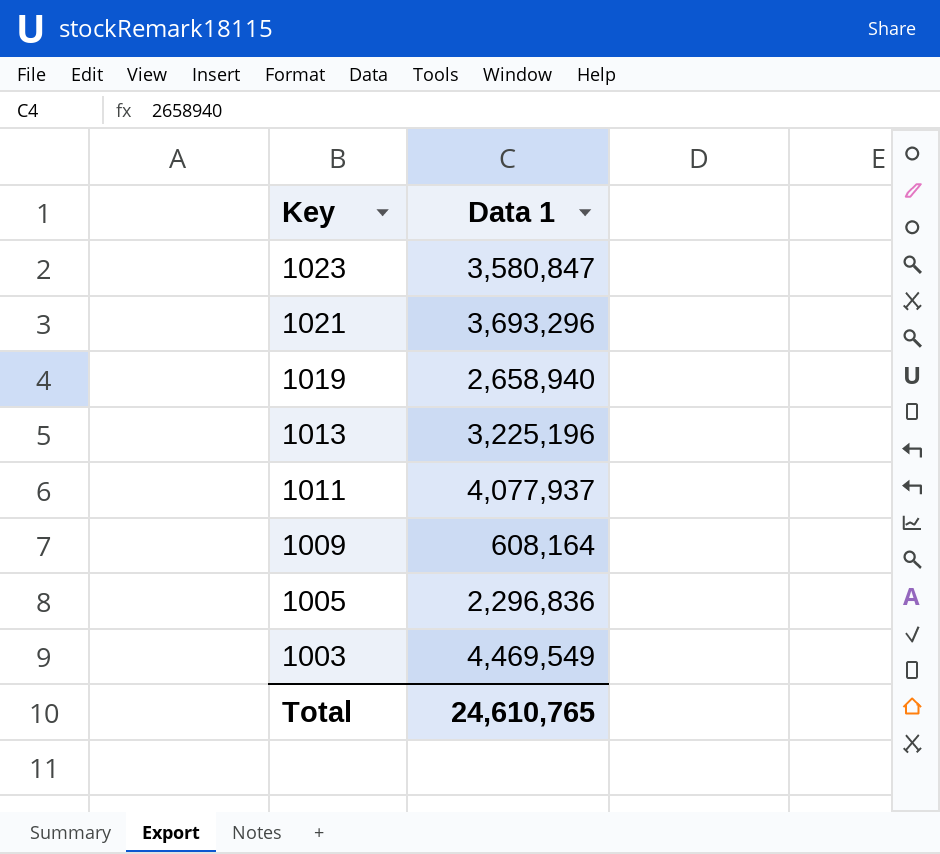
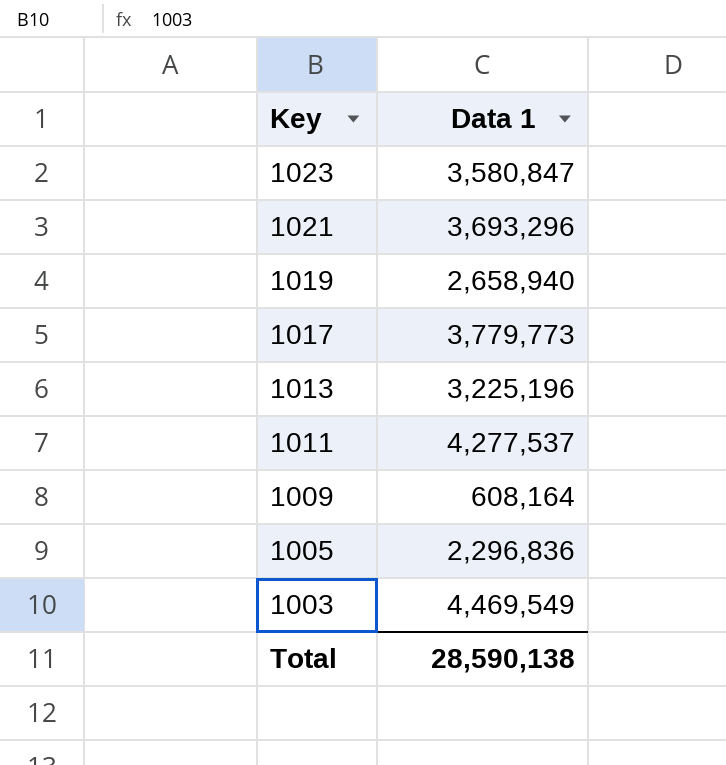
row 1017: none -> 3,779,773
1011 | Data 1: 4,077,937 -> 4,277,537
Total | Data 1: 24,610,765 -> 28,590,138

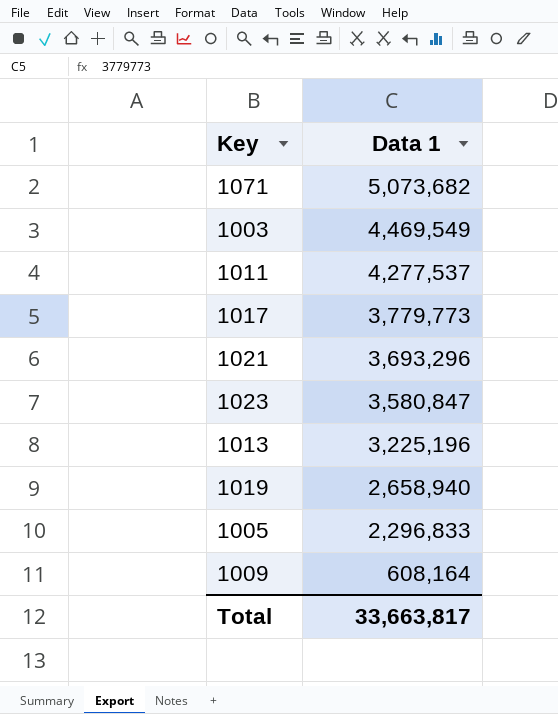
row order: Key descending -> Data 1 descending
row 1071: none -> 5,073,682
1005 | Data 1: 2,296,836 -> 2,296,833
Total | Data 1: 28,590,138 -> 33,663,817

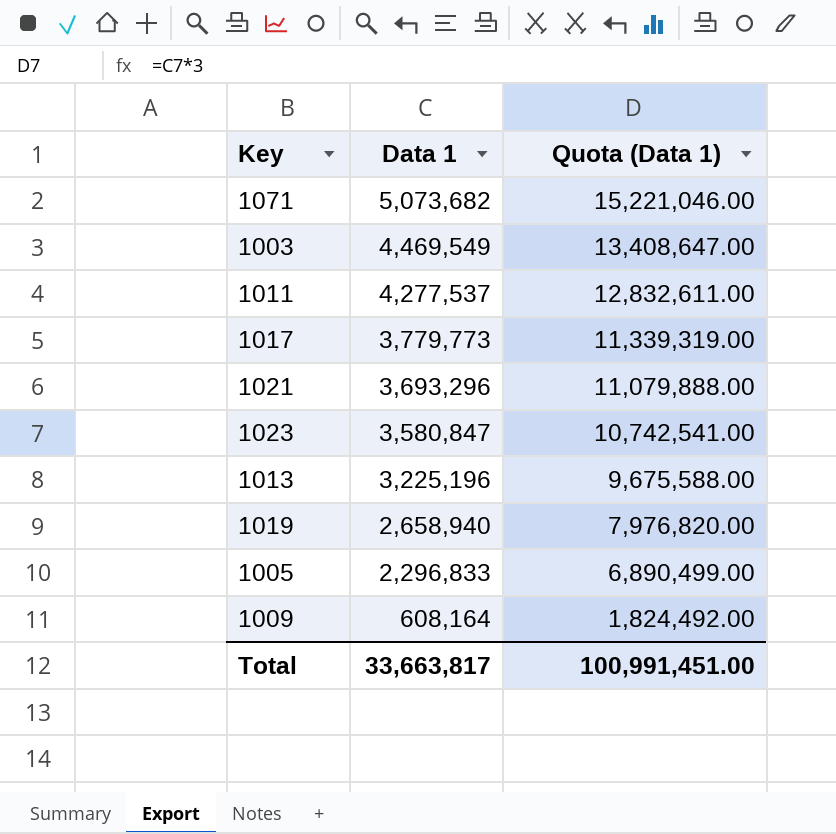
column Quota (Data 1) | formula: none -> [Data 1] * 3

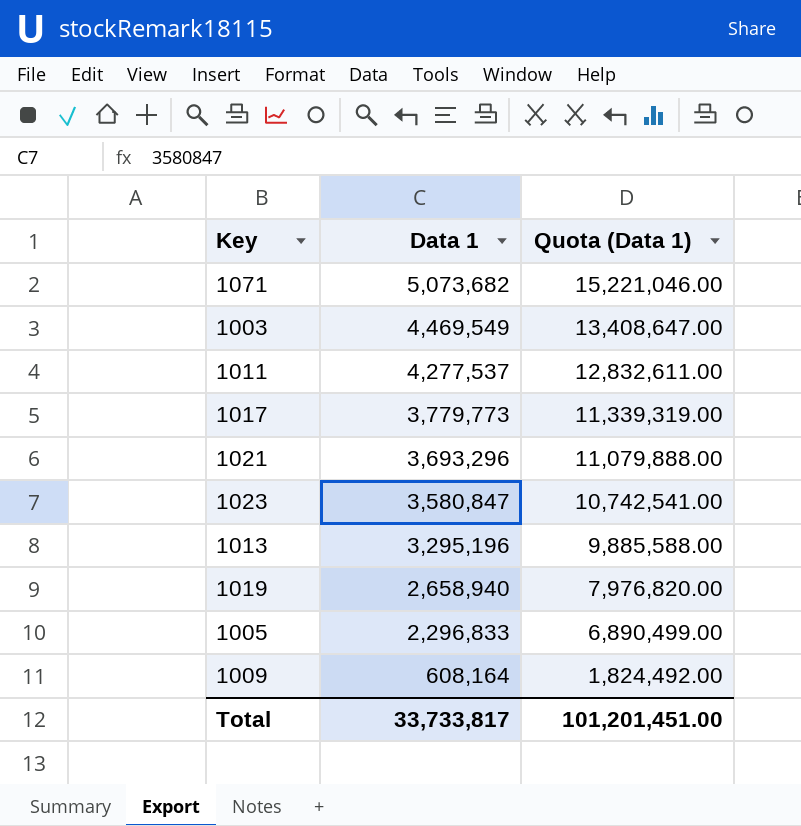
1013 | Data 1: 3,225,196 -> 3,295,196
1013 | Quota (Data 1): 9,675,588.00 -> 9,885,588.00
Total | Data 1: 33,663,817 -> 33,733,817
Total | Quota (Data 1): 100,991,451.00 -> 101,201,451.00

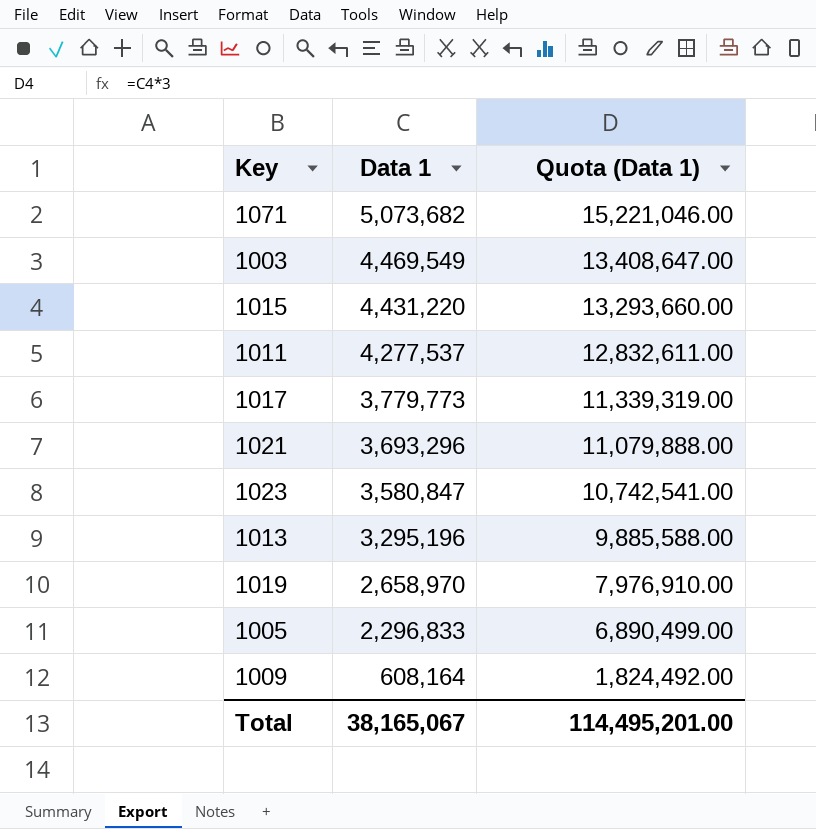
row 1015: none -> 4,431,220 | 13,293,660.00
1019 | Data 1: 2,658,940 -> 2,658,970
1019 | Quota (Data 1): 7,976,820.00 -> 7,976,910.00
Total | Data 1: 33,733,817 -> 38,165,067
Total | Quota (Data 1): 101,201,451.00 -> 114,495,201.00

